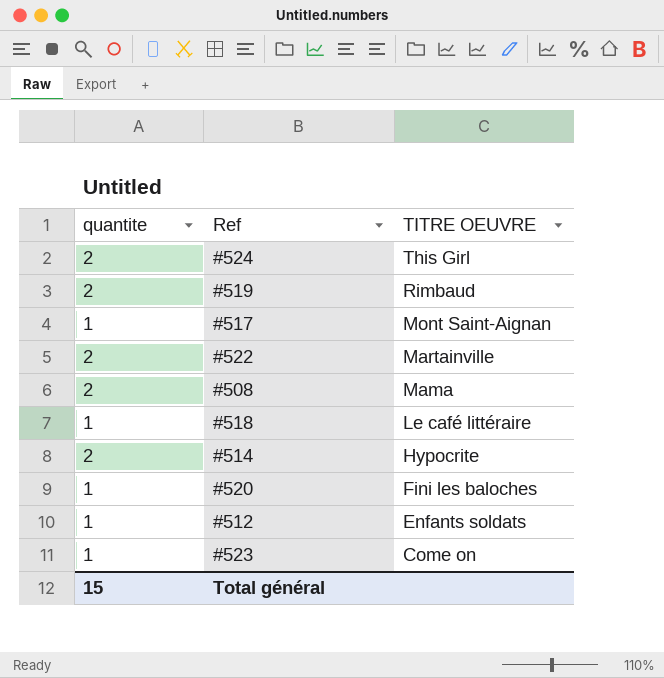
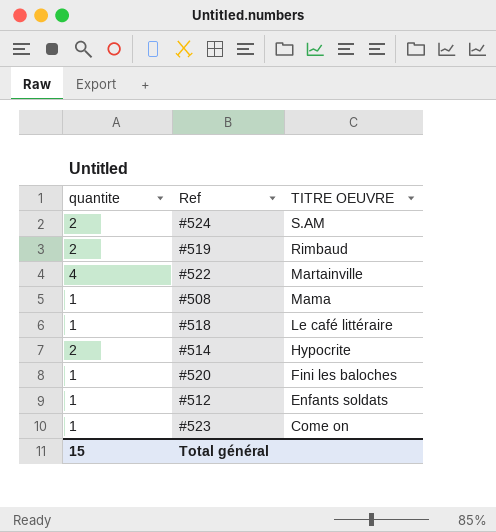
row #517: 1 | Mont Saint-Aignan -> none
#524 | TITRE OEUVRE: This Girl -> S.AM
#522 | quantite: 2 -> 4
#508 | quantite: 2 -> 1

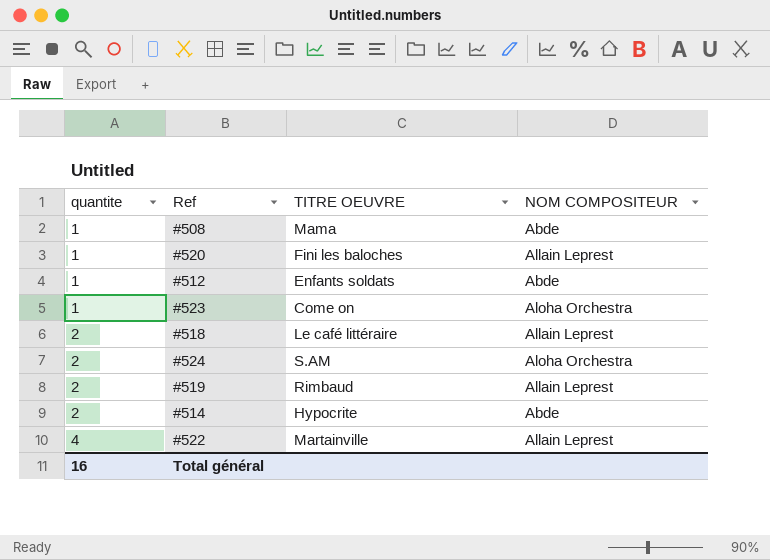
row order: TITRE OEUVRE descending -> quantite ascending
column NOM COMPOSITEUR | position: none -> 4
#518 | quantite: 1 -> 2
Total général | quantite: 15 -> 16

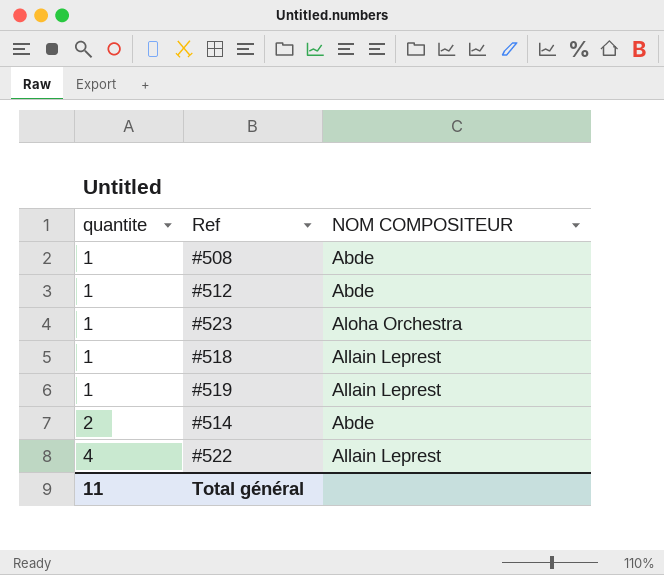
column TITRE OEUVRE | position: 3 -> none
row #520: 1 | Fini les baloches | Allain Leprest -> none
row #524: 2 | S.AM | Aloha Orchestra -> none
#518 | quantite: 2 -> 1
#519 | quantite: 2 -> 1
Total général | quantite: 16 -> 11

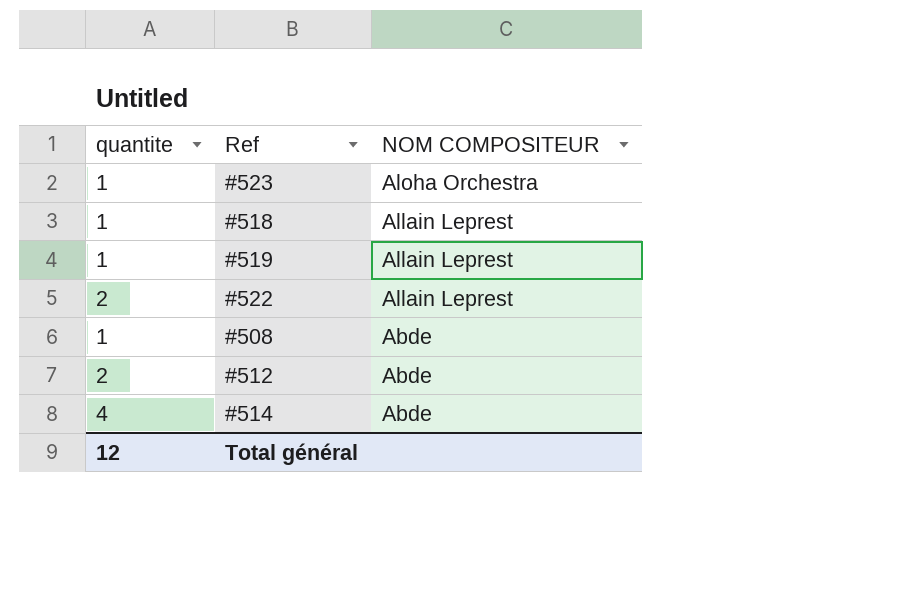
row order: quantite ascending -> NOM COMPOSITEUR descending
#522 | quantite: 4 -> 2
#512 | quantite: 1 -> 2
#514 | quantite: 2 -> 4
Total général | quantite: 11 -> 12

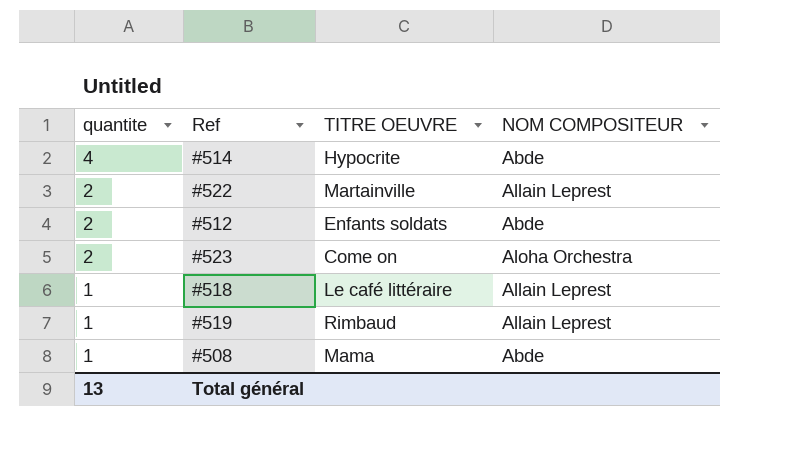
row order: NOM COMPOSITEUR descending -> quantite descending
column TITRE OEUVRE | position: none -> 3
#523 | quantite: 1 -> 2
Total général | quantite: 12 -> 13

